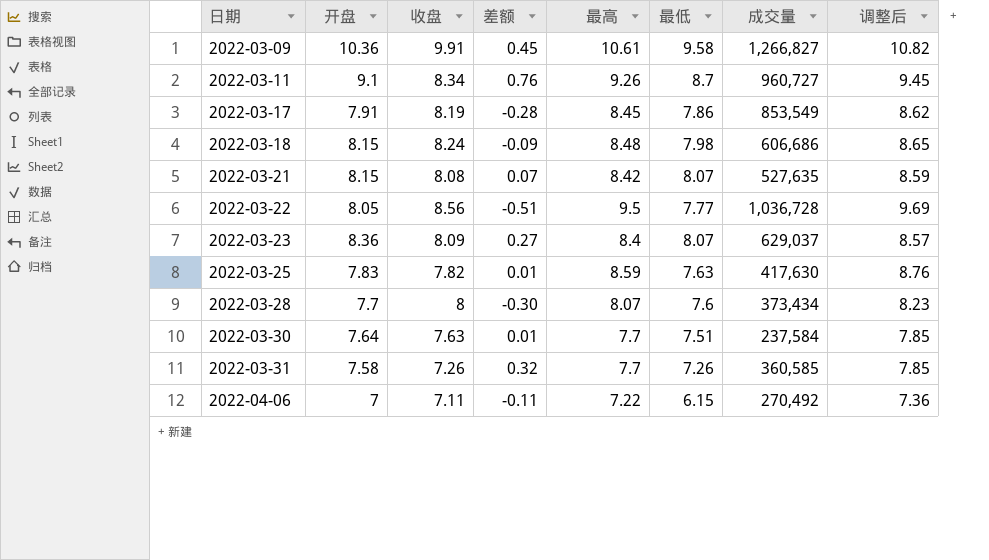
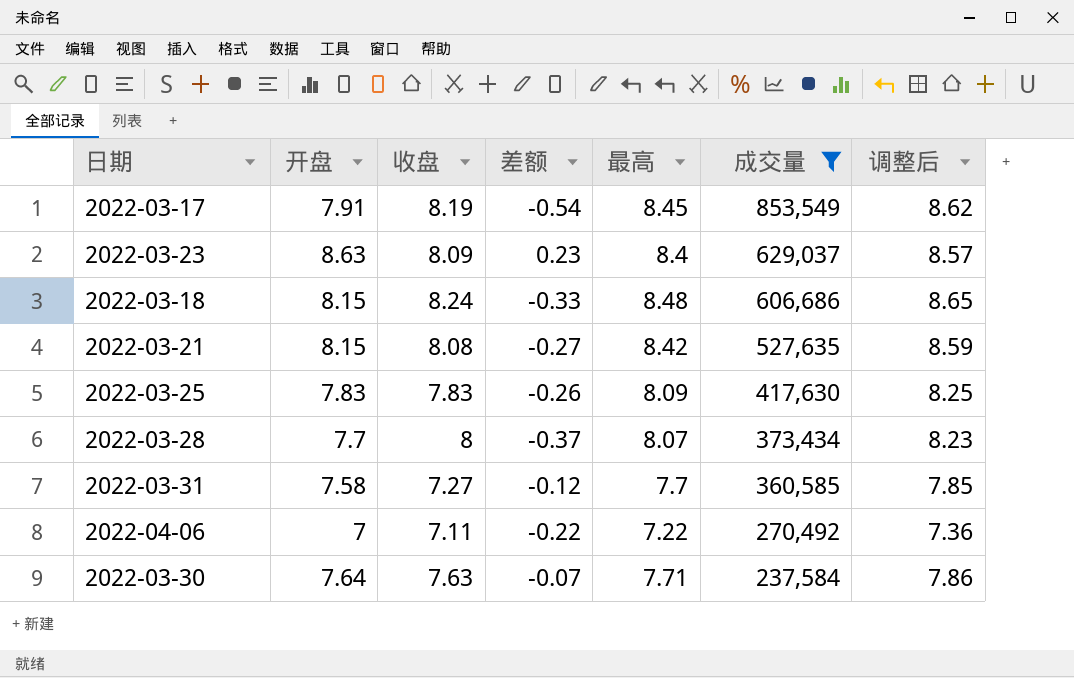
filter: none -> 成交量 <= 853,549
row order: 日期 ascending -> 成交量 descending
column 最低 | position: 6 -> none
column 差额 | formula: [开盘] - [收盘] -> [开盘] - [最高]
2022-03-23 | 开盘: 8.36 -> 8.63
2022-03-25 | 收盘: 7.82 -> 7.83
2022-03-25 | 最高: 8.59 -> 8.09
2022-03-25 | 调整后: 8.76 -> 8.25
2022-03-31 | 收盘: 7.26 -> 7.27
2022-03-30 | 最高: 7.7 -> 7.71
2022-03-30 | 调整后: 7.85 -> 7.86

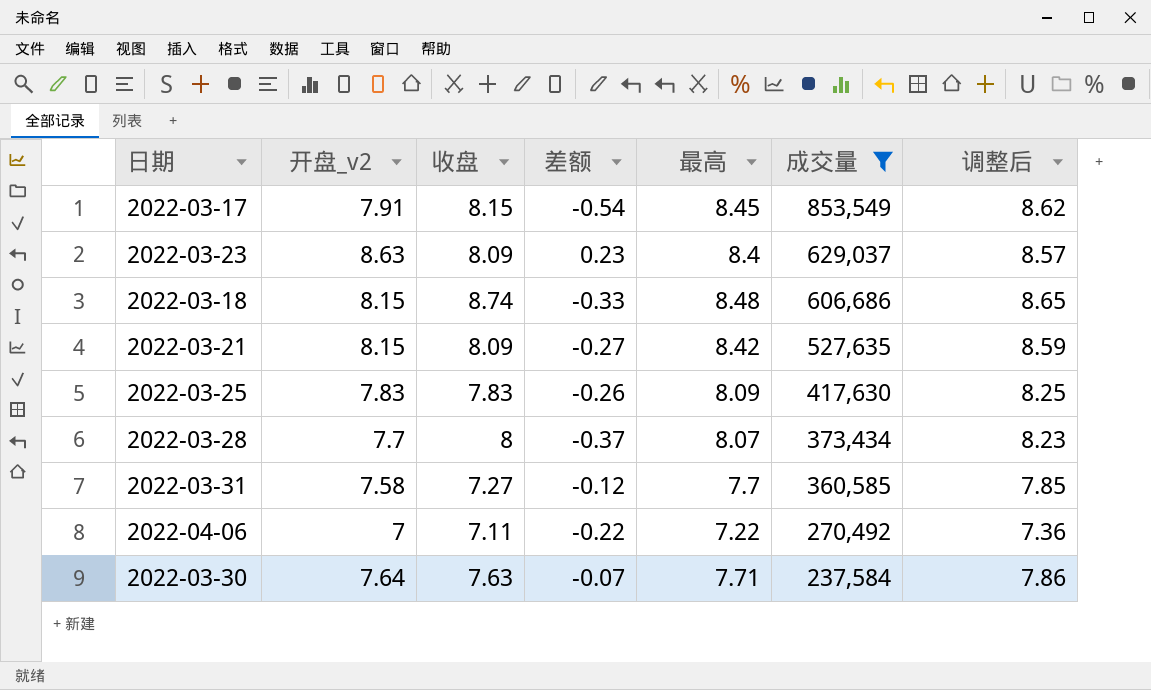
column name: 开盘 -> 开盘_v2
2022-03-17 | 收盘: 8.19 -> 8.15
2022-03-18 | 收盘: 8.24 -> 8.74
2022-03-21 | 收盘: 8.08 -> 8.09

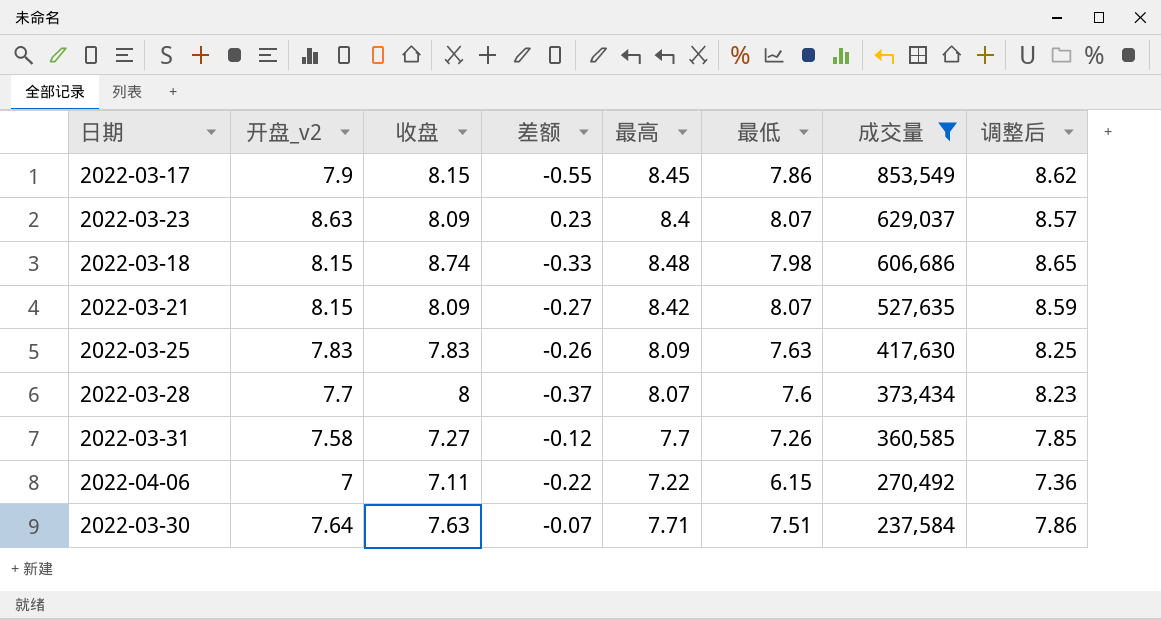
column 最低 | position: none -> 6
2022-03-17 | 开盘_v2: 7.91 -> 7.9
2022-03-17 | 差额: -0.54 -> -0.55

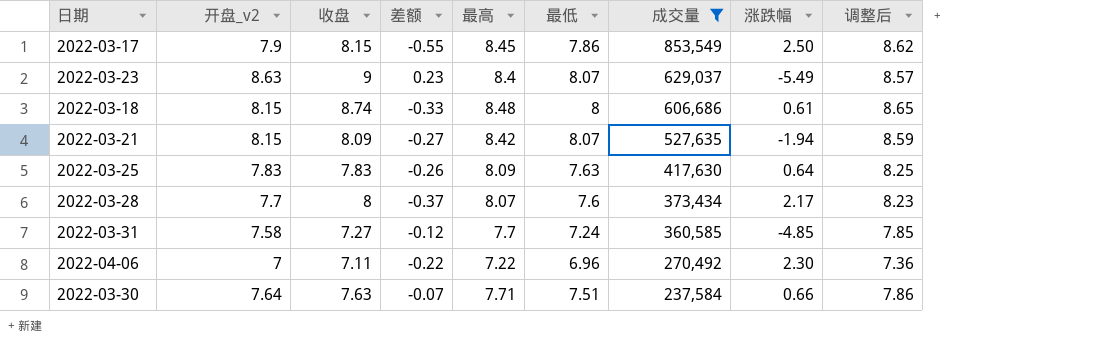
column 涨跌幅 | position: none -> 8
2022-03-23 | 收盘: 8.09 -> 9
2022-03-18 | 最低: 7.98 -> 8
2022-03-31 | 最低: 7.26 -> 7.24
2022-04-06 | 最低: 6.15 -> 6.96

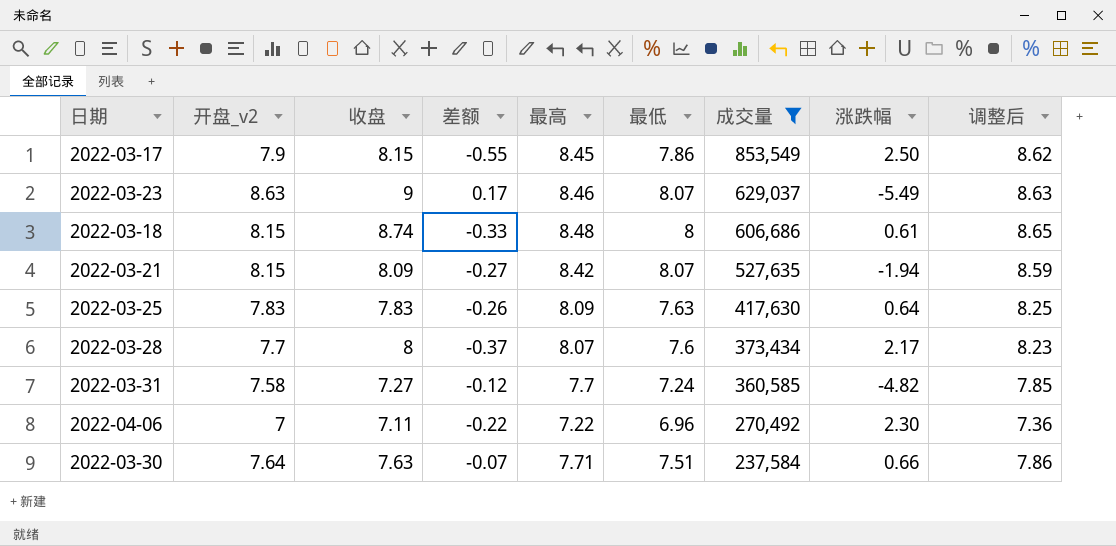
2022-03-23 | 差额: 0.23 -> 0.17
2022-03-23 | 最高: 8.4 -> 8.46
2022-03-23 | 调整后: 8.57 -> 8.63
2022-03-31 | 涨跌幅: -4.85 -> -4.82

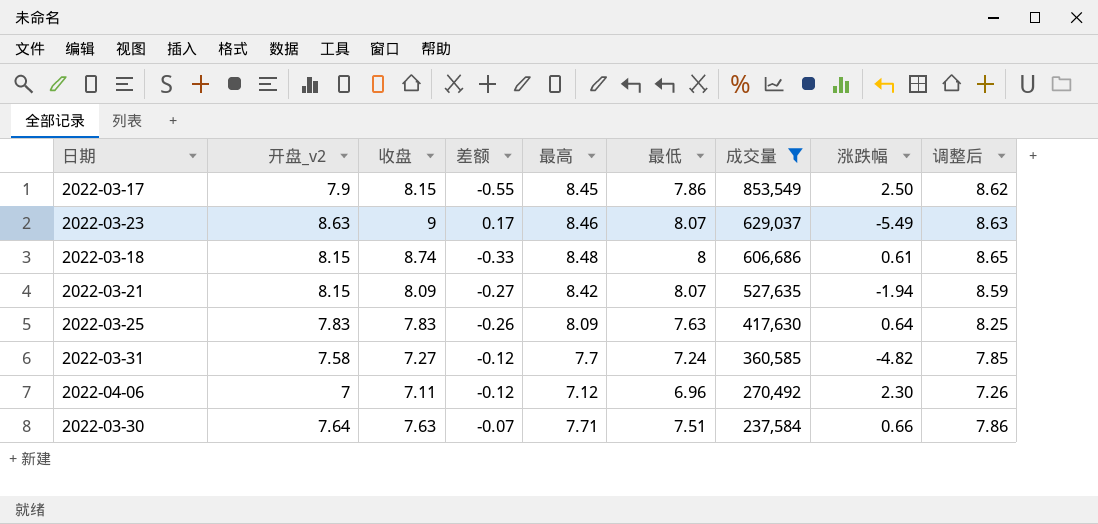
row 2022-03-28: 7.7 | 8 | -0.37 | 8.07 | 7.6 | 373,434 | 2.17 | 8.23 -> none
2022-04-06 | 差额: -0.22 -> -0.12
2022-04-06 | 最高: 7.22 -> 7.12
2022-04-06 | 调整后: 7.36 -> 7.26

